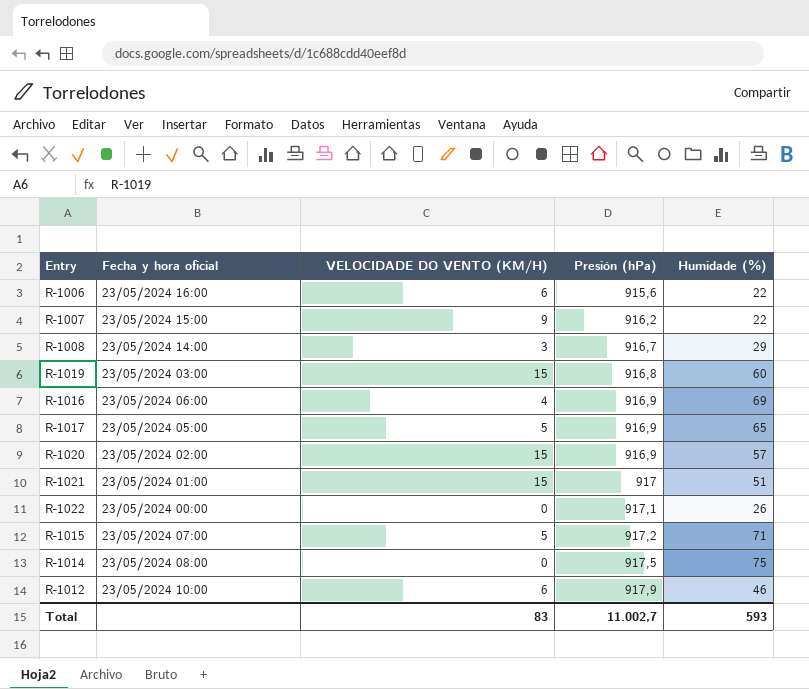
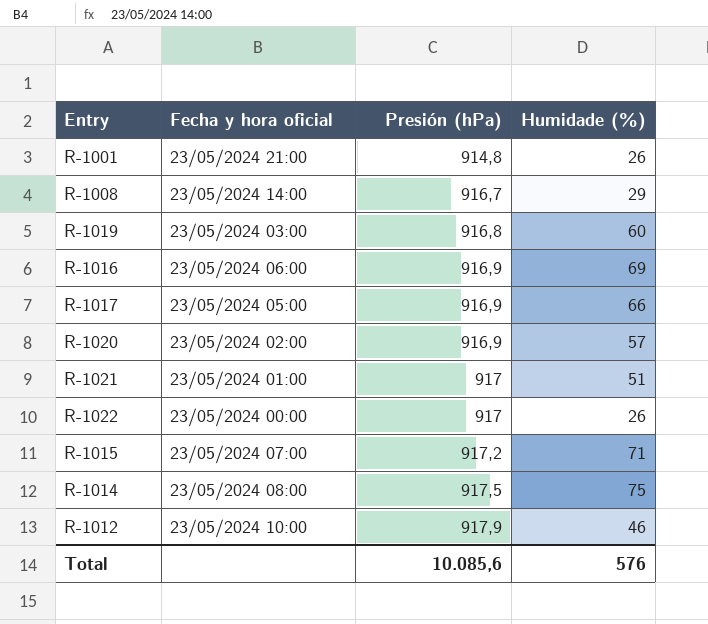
column VELOCIDADE DO VENTO (KM/H) | position: 3 -> none
row R-1006: 23/05/2024 16:00 | 6 | 915,6 | 22 -> none
row R-1007: 23/05/2024 15:00 | 9 | 916,2 | 22 -> none
row R-1001: none -> 23/05/2024 21:00 | 914,8 | 26
R-1017 | Humidade (%): 65 -> 66
R-1022 | Presión (hPa): 917,1 -> 917
Total | Presión (hPa): 11.002,7 -> 10.085,6
Total | Humidade (%): 593 -> 576

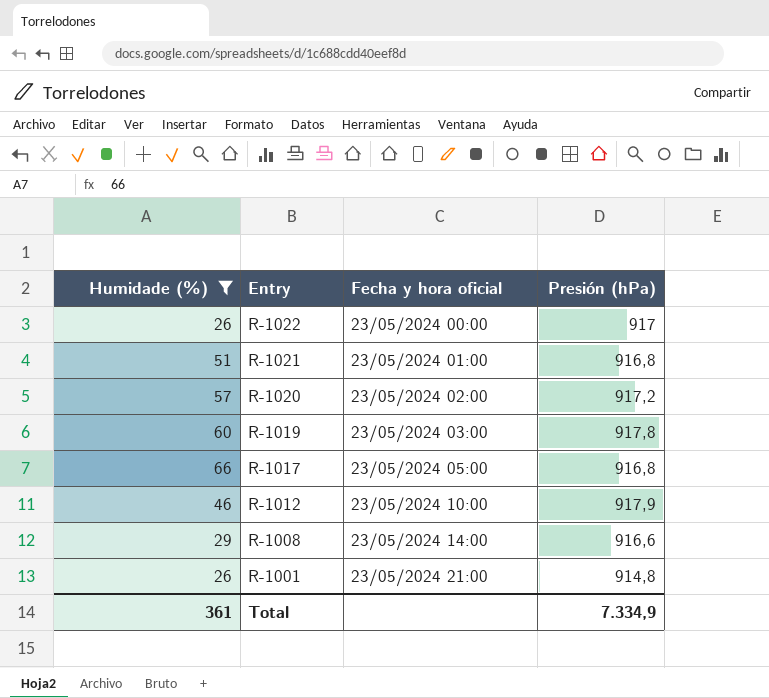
filter: none -> Humidade (%) <= 66
row order: Presión (hPa) ascending -> Entry descending
column Humidade (%) | position: 4 -> 1
R-1021 | Presión (hPa): 917 -> 916,8
R-1020 | Presión (hPa): 916,9 -> 917,2
R-1019 | Presión (hPa): 916,8 -> 917,8
R-1017 | Presión (hPa): 916,9 -> 916,8
R-1008 | Presión (hPa): 916,7 -> 916,6
Total | Humidade (%): 576 -> 361
Total | Presión (hPa): 10.085,6 -> 7.334,9

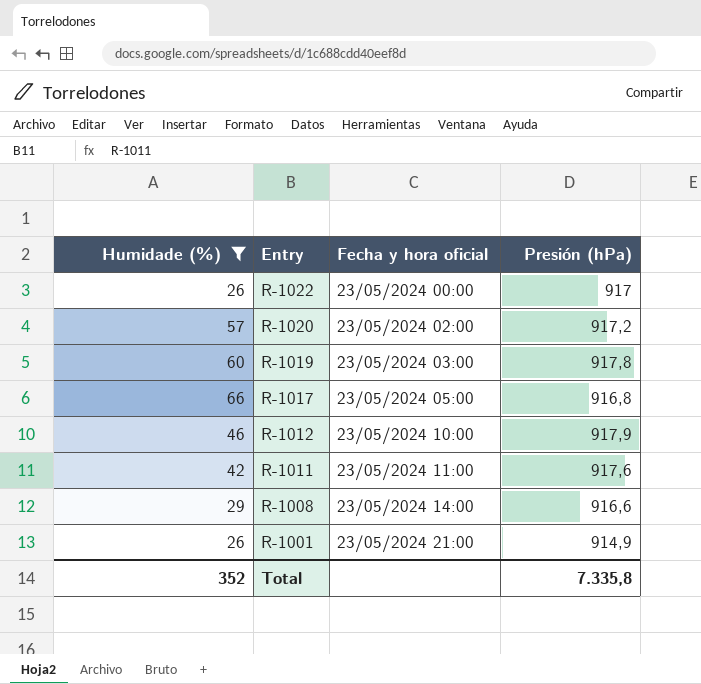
row R-1021: 51 | 23/05/2024 01:00 | 916,8 -> none
row R-1011: none -> 42 | 23/05/2024 11:00 | 917,6
R-1001 | Presión (hPa): 914,8 -> 914,9
Total | Humidade (%): 361 -> 352
Total | Presión (hPa): 7.334,9 -> 7.335,8

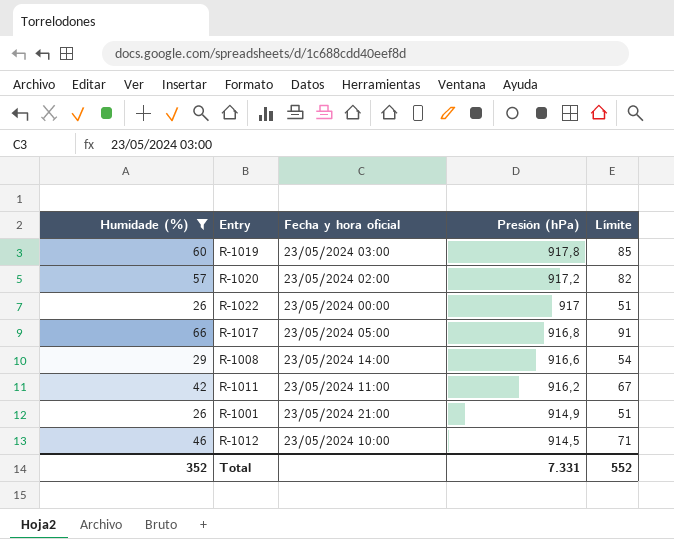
row order: Entry descending -> Presión (hPa) descending
column Límite | formula: none -> [Humidade (%)] + 25
R-1011 | Presión (hPa): 917,6 -> 916,2
R-1012 | Presión (hPa): 917,9 -> 914,5
Total | Presión (hPa): 7.335,8 -> 7.331

